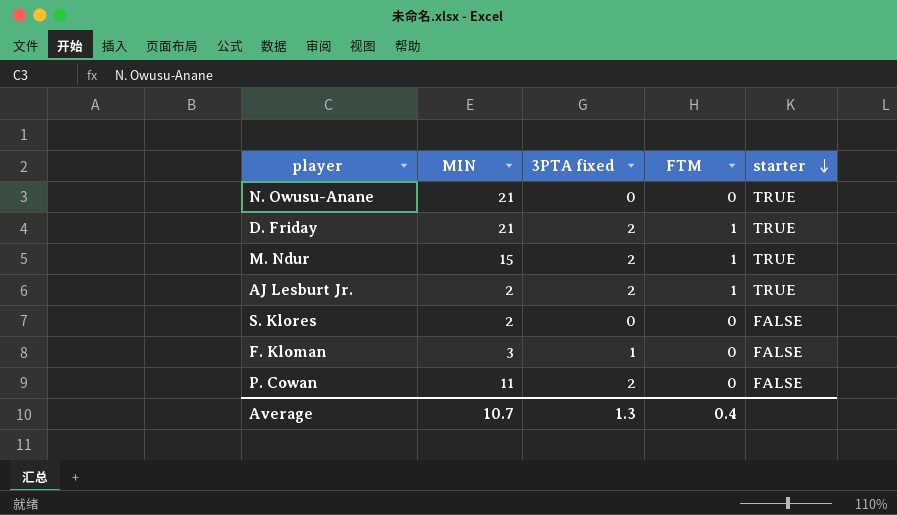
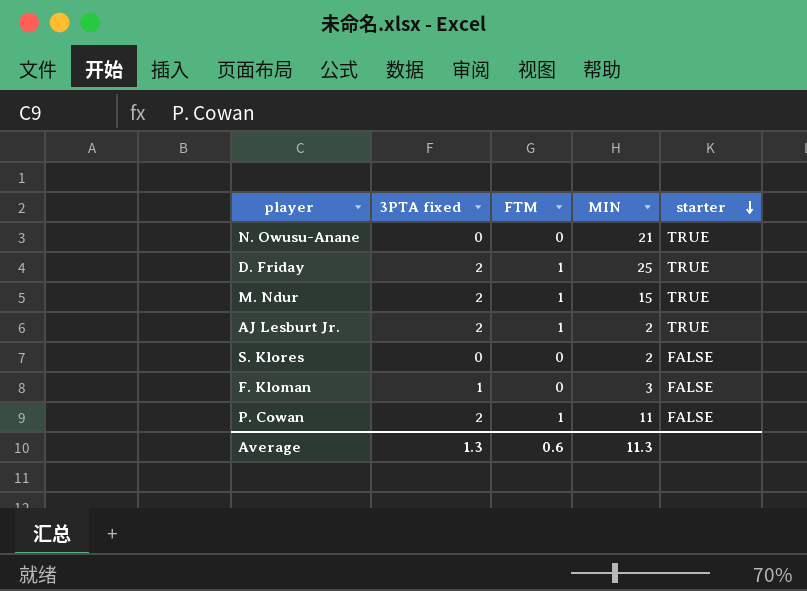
column MIN | position: 2 -> 4
D. Friday | MIN: 21 -> 25
P. Cowan | FTM: 0 -> 1
Average | FTM: 0.4 -> 0.6
Average | MIN: 10.7 -> 11.3

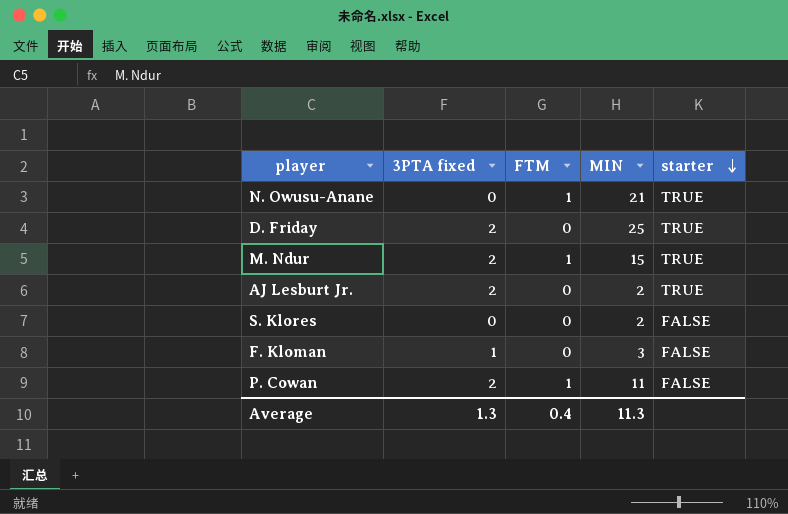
N. Owusu-Anane | FTM: 0 -> 1
D. Friday | FTM: 1 -> 0
AJ Lesburt Jr. | FTM: 1 -> 0
Average | FTM: 0.6 -> 0.4

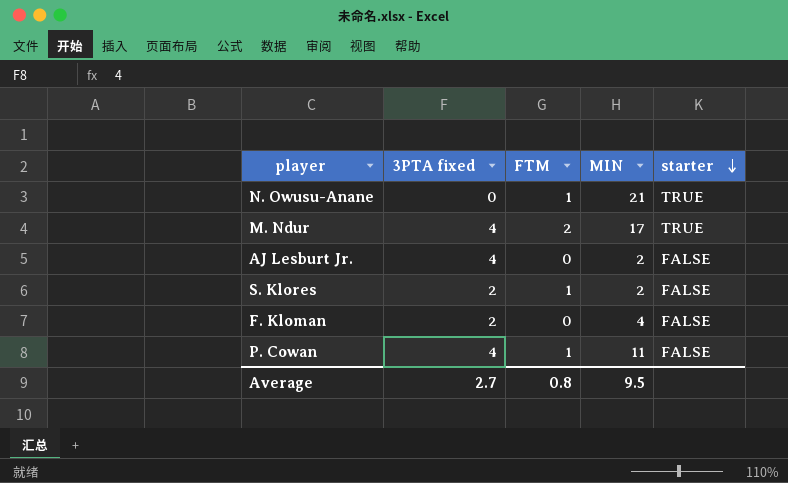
row D. Friday: 2 | 0 | 25 | TRUE -> none
M. Ndur | 3PTA fixed: 2 -> 4
M. Ndur | FTM: 1 -> 2
M. Ndur | MIN: 15 -> 17
AJ Lesburt Jr. | 3PTA fixed: 2 -> 4
AJ Lesburt Jr. | starter: TRUE -> FALSE
S. Klores | 3PTA fixed: 0 -> 2
S. Klores | FTM: 0 -> 1
F. Kloman | 3PTA fixed: 1 -> 2
F. Kloman | MIN: 3 -> 4
P. Cowan | 3PTA fixed: 2 -> 4
Average | 3PTA fixed: 1.3 -> 2.7
Average | FTM: 0.4 -> 0.8
Average | MIN: 11.3 -> 9.5

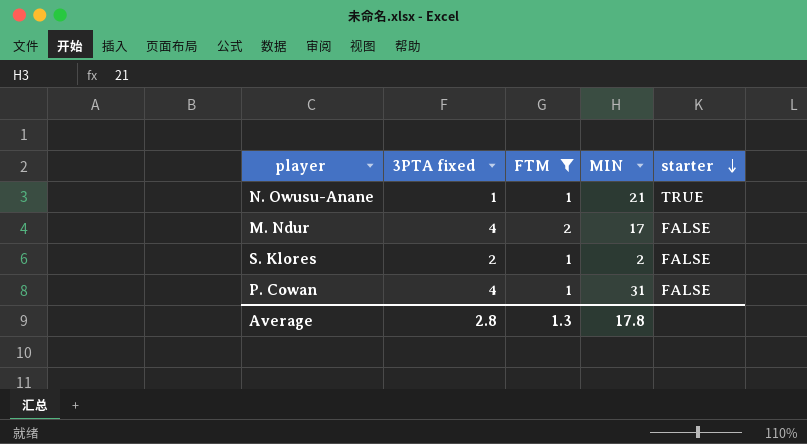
filter: none -> FTM != 0
N. Owusu-Anane | 3PTA fixed: 0 -> 1
M. Ndur | starter: TRUE -> FALSE
P. Cowan | MIN: 11 -> 31
Average | 3PTA fixed: 2.7 -> 2.8
Average | FTM: 0.8 -> 1.3
Average | MIN: 9.5 -> 17.8

